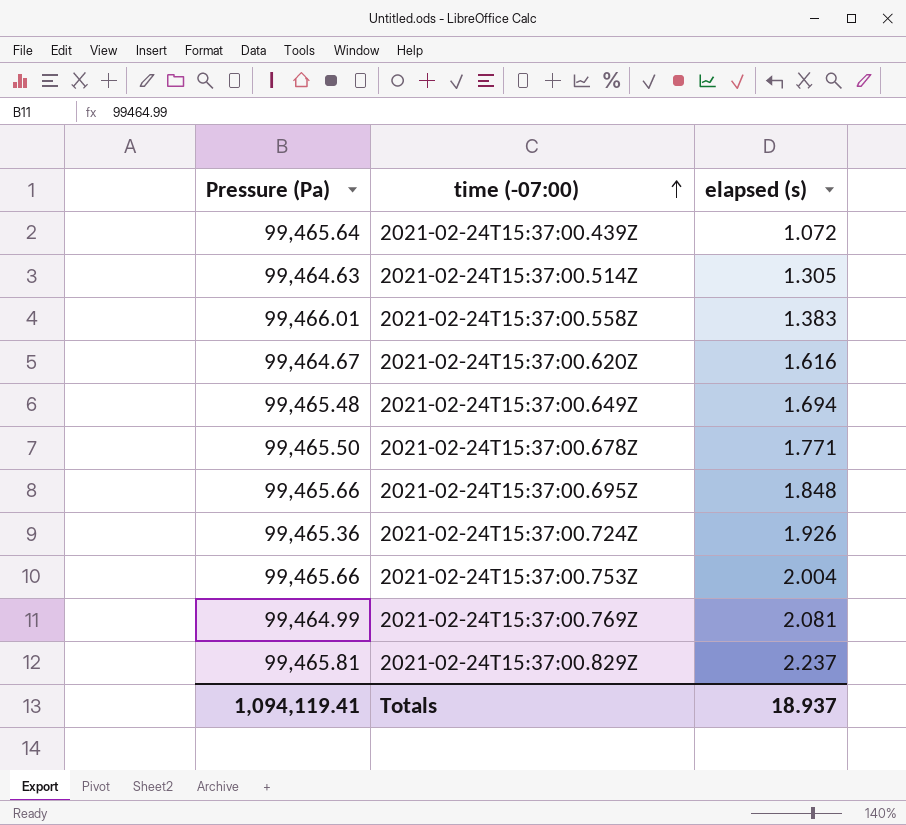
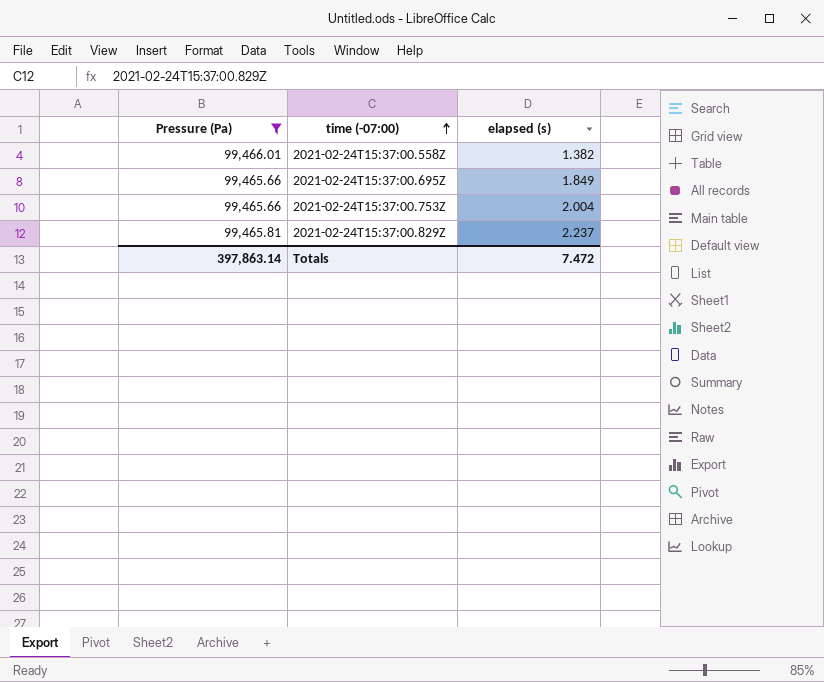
filter: none -> Pressure (Pa) >= 99,465.66
2021-02-24T15:37:00.558Z | elapsed (s): 1.383 -> 1.382
2021-02-24T15:37:00.695Z | elapsed (s): 1.848 -> 1.849
Totals | Pressure (Pa): 1,094,119.41 -> 397,863.14
Totals | elapsed (s): 18.937 -> 7.472

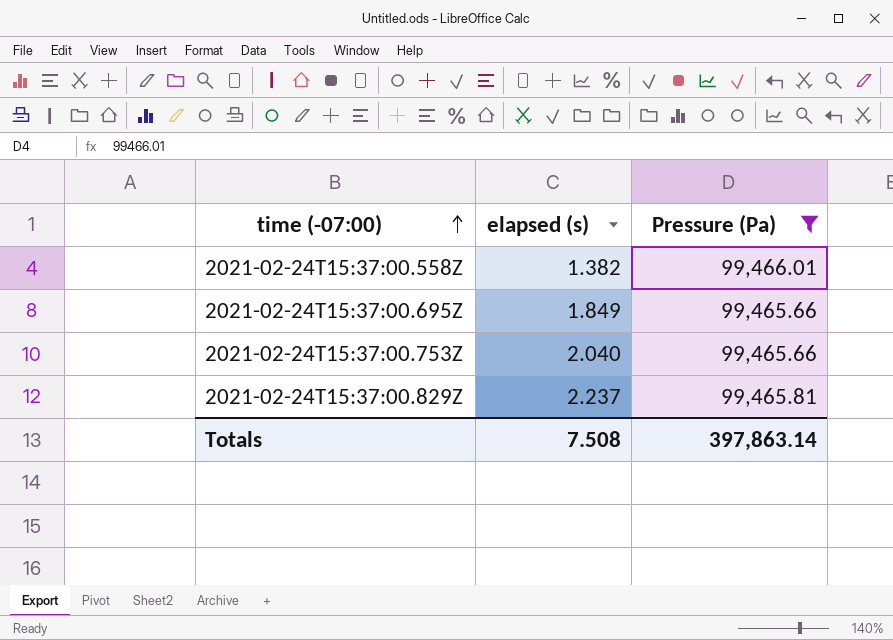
column Pressure (Pa) | position: 1 -> 3
2021-02-24T15:37:00.753Z | elapsed (s): 2.004 -> 2.040
Totals | elapsed (s): 7.472 -> 7.508

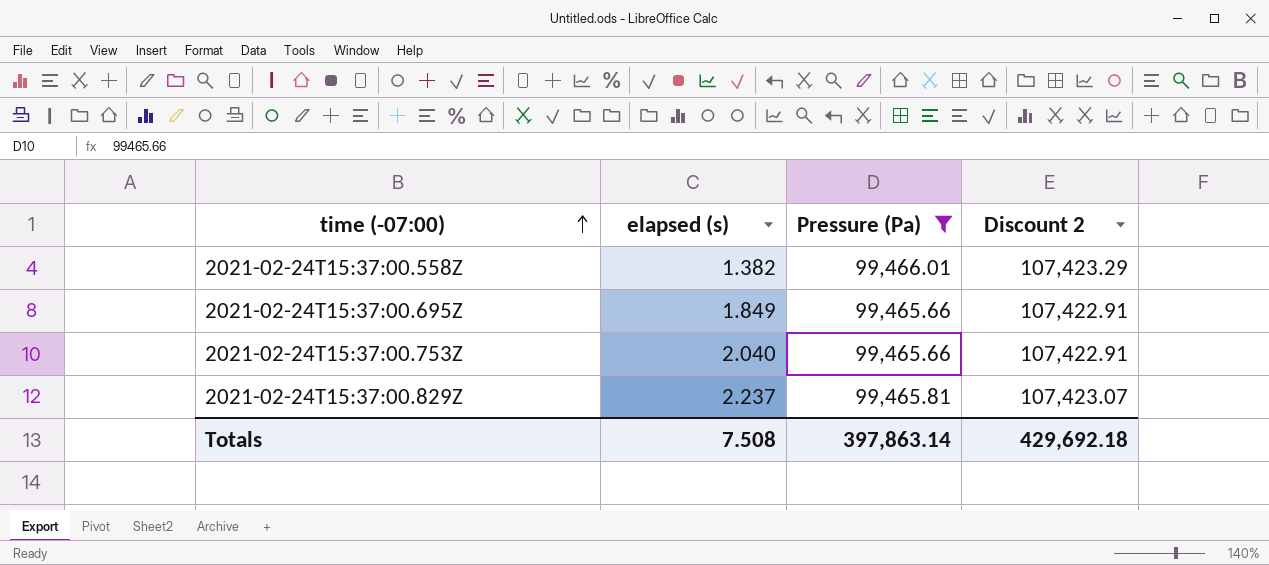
column Discount 2 | formula: none -> [Pressure (Pa)] * 1.08

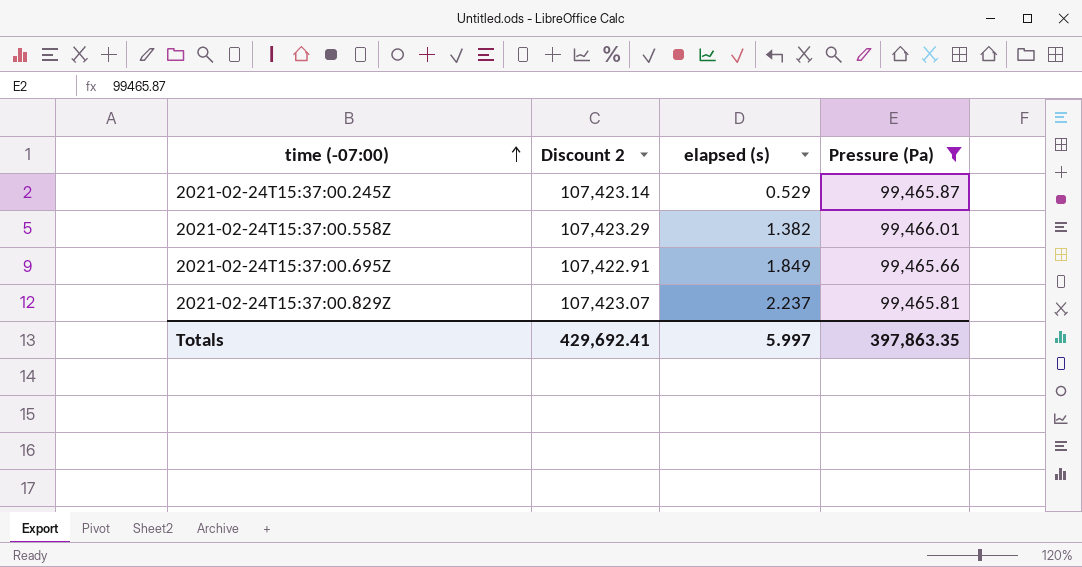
column Discount 2 | position: 4 -> 2
row 2021-02-24T15:37:00.753Z: 2.040 | 99,465.66 | 107,422.91 -> none
row 2021-02-24T15:37:00.245Z: none -> 107,423.14 | 0.529 | 99,465.87
Totals | Discount 2: 429,692.18 -> 429,692.41
Totals | elapsed (s): 7.508 -> 5.997
Totals | Pressure (Pa): 397,863.14 -> 397,863.35

